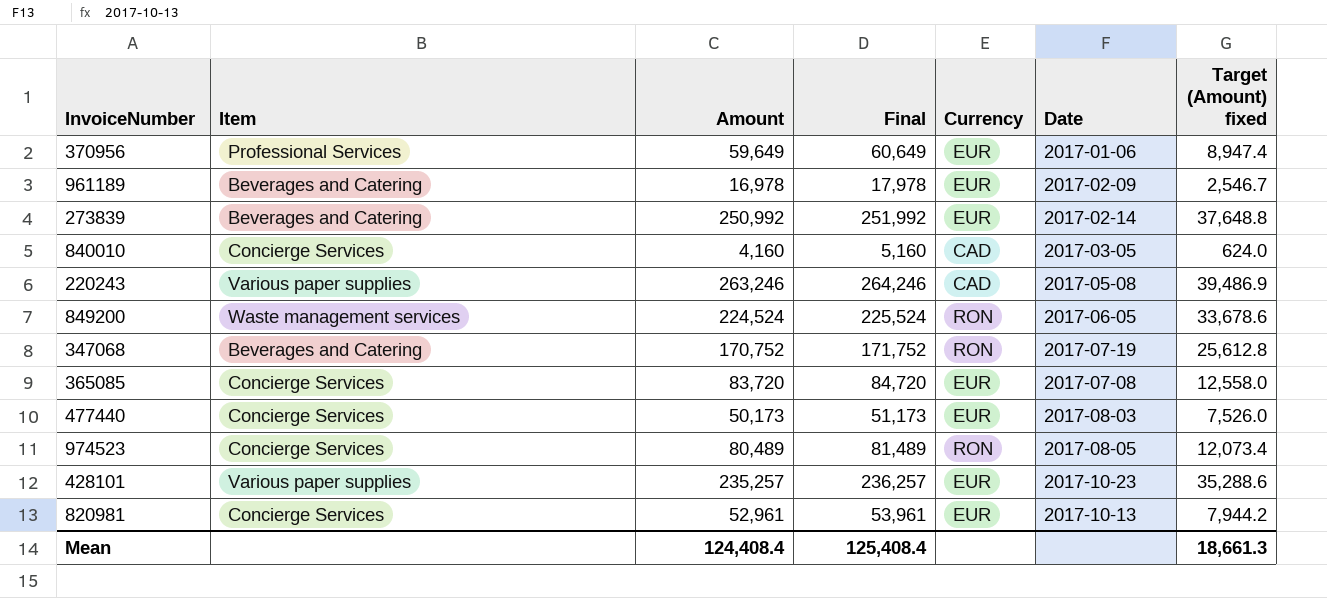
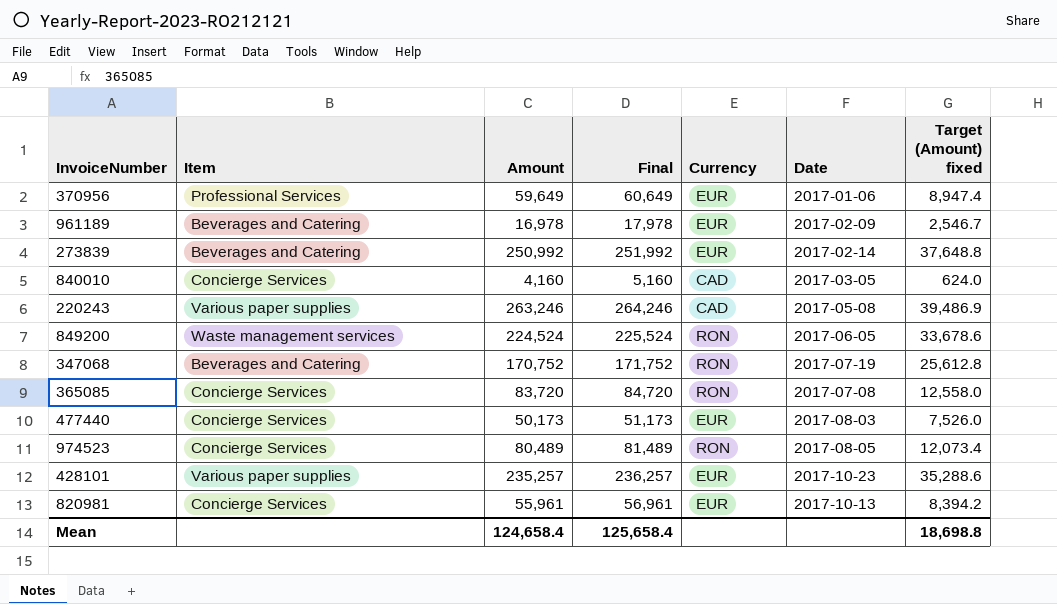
365085 | Currency: EUR -> RON
820981 | Amount: 52,961 -> 55,961
820981 | Final: 53,961 -> 56,961
820981 | Target (Amount) fixed: 7,944.2 -> 8,394.2
Mean | Amount: 124,408.4 -> 124,658.4
Mean | Final: 125,408.4 -> 125,658.4
Mean | Target (Amount) fixed: 18,661.3 -> 18,698.8

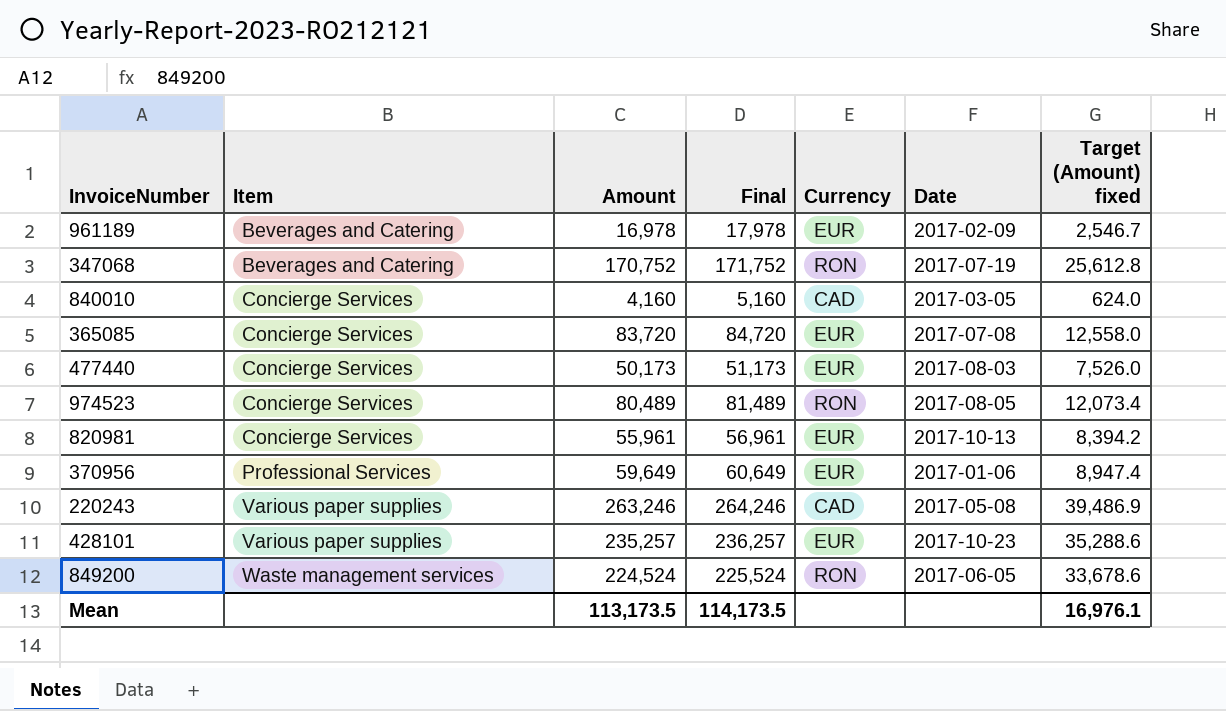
row order: none -> Item ascending
row 273839: Beverages and Catering | 250,992 | 251,992 | EUR | 2017-02-14 | 37,648.8 -> none
365085 | Currency: RON -> EUR
Mean | Amount: 124,658.4 -> 113,173.5
Mean | Final: 125,658.4 -> 114,173.5
Mean | Target (Amount) fixed: 18,698.8 -> 16,976.1

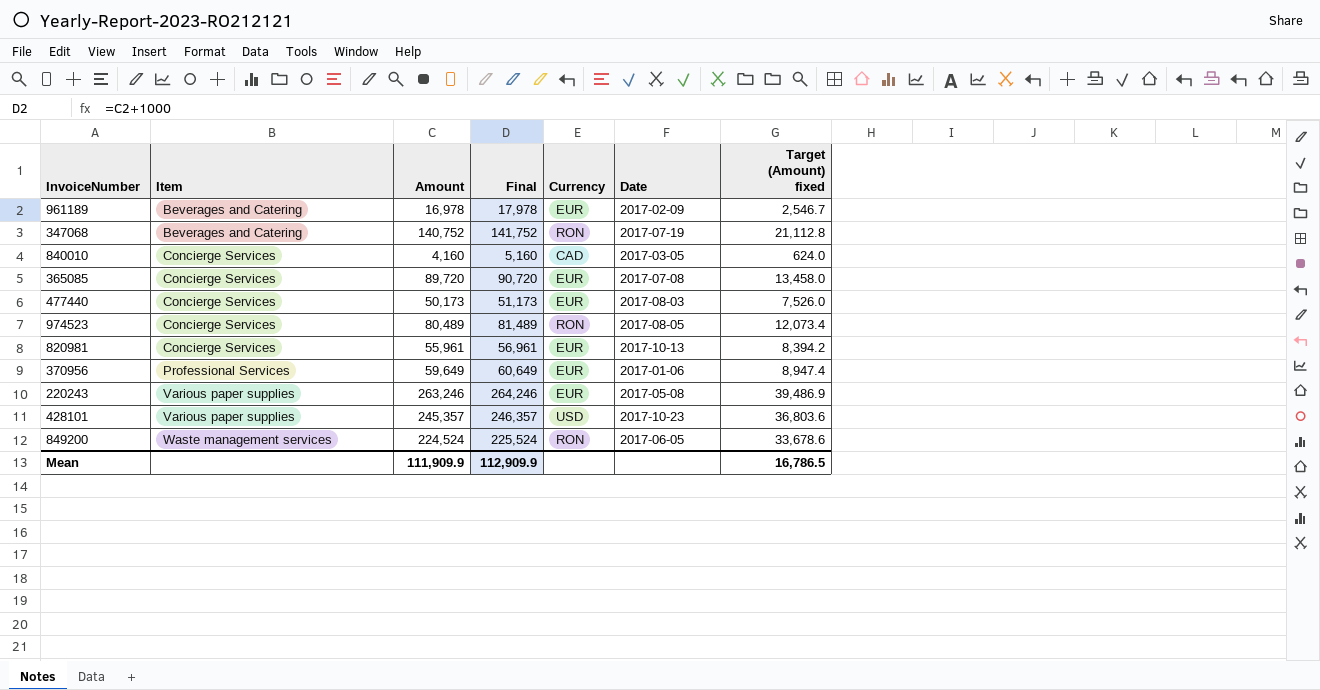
347068 | Amount: 170,752 -> 140,752
347068 | Final: 171,752 -> 141,752
347068 | Target (Amount) fixed: 25,612.8 -> 21,112.8
365085 | Amount: 83,720 -> 89,720
365085 | Final: 84,720 -> 90,720
365085 | Target (Amount) fixed: 12,558.0 -> 13,458.0
220243 | Currency: CAD -> EUR
428101 | Amount: 235,257 -> 245,357
428101 | Final: 236,257 -> 246,357
428101 | Currency: EUR -> USD
428101 | Target (Amount) fixed: 35,288.6 -> 36,803.6
Mean | Amount: 113,173.5 -> 111,909.9
Mean | Final: 114,173.5 -> 112,909.9
Mean | Target (Amount) fixed: 16,976.1 -> 16,786.5

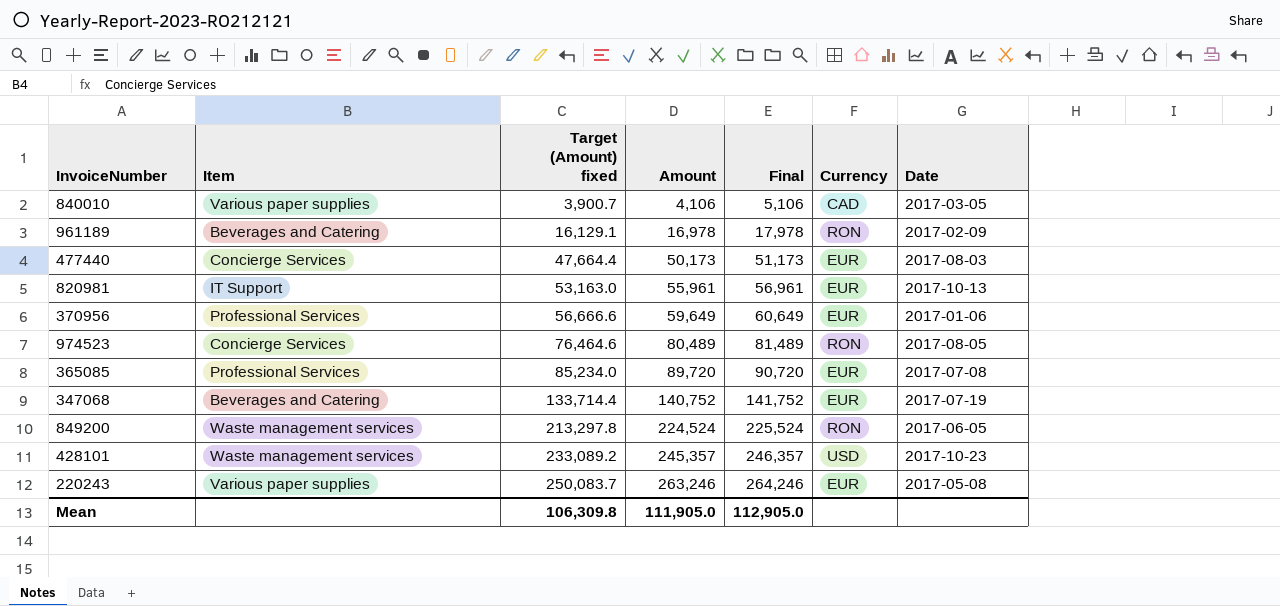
row order: Item ascending -> Target (Amount) fixed ascending
column Target (Amount) fixed | formula: [Amount] * 0.15 -> [Amount] * 0.95
column Target (Amount) fixed | position: 7 -> 3
840010 | Item: Concierge Services -> Various paper supplies
840010 | Amount: 4,160 -> 4,106
840010 | Final: 5,160 -> 5,106
961189 | Currency: EUR -> RON
820981 | Item: Concierge Services -> IT Support
365085 | Item: Concierge Services -> Professional Services
347068 | Currency: RON -> EUR
428101 | Item: Various paper supplies -> Waste management services
Mean | Target (Amount) fixed: 16,786.5 -> 106,309.8
Mean | Amount: 111,909.9 -> 111,905.0
Mean | Final: 112,909.9 -> 112,905.0

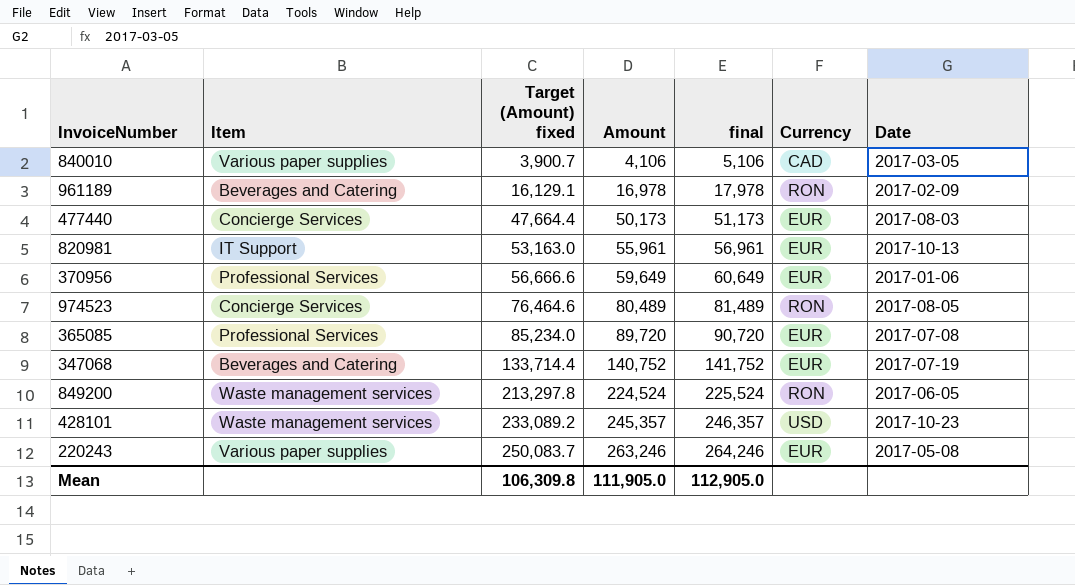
column name: Final -> final

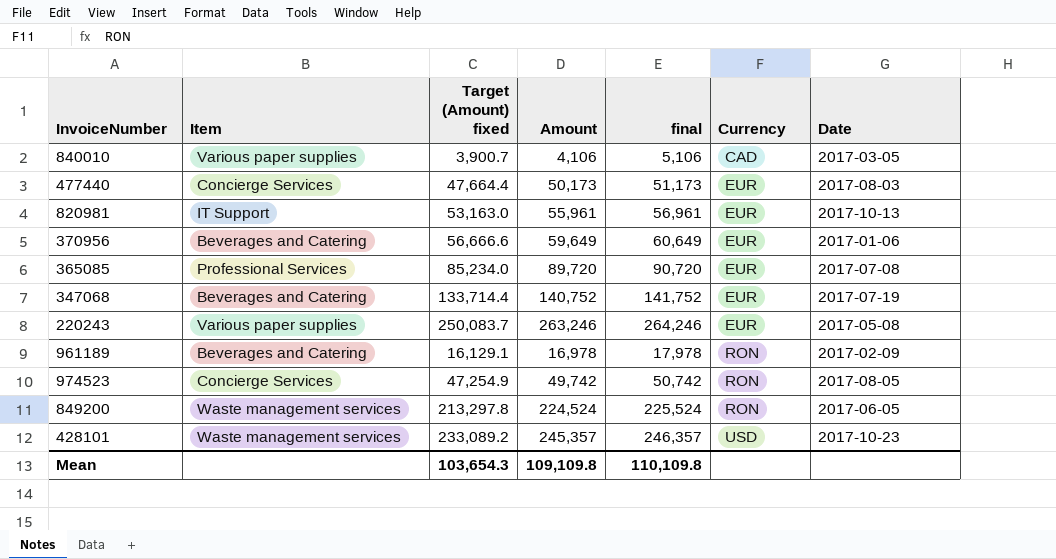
row order: Target (Amount) fixed ascending -> Currency ascending
370956 | Item: Professional Services -> Beverages and Catering
974523 | Target (Amount) fixed: 76,464.6 -> 47,254.9
974523 | Amount: 80,489 -> 49,742
974523 | final: 81,489 -> 50,742
Mean | Target (Amount) fixed: 106,309.8 -> 103,654.3
Mean | Amount: 111,905.0 -> 109,109.8
Mean | final: 112,905.0 -> 110,109.8

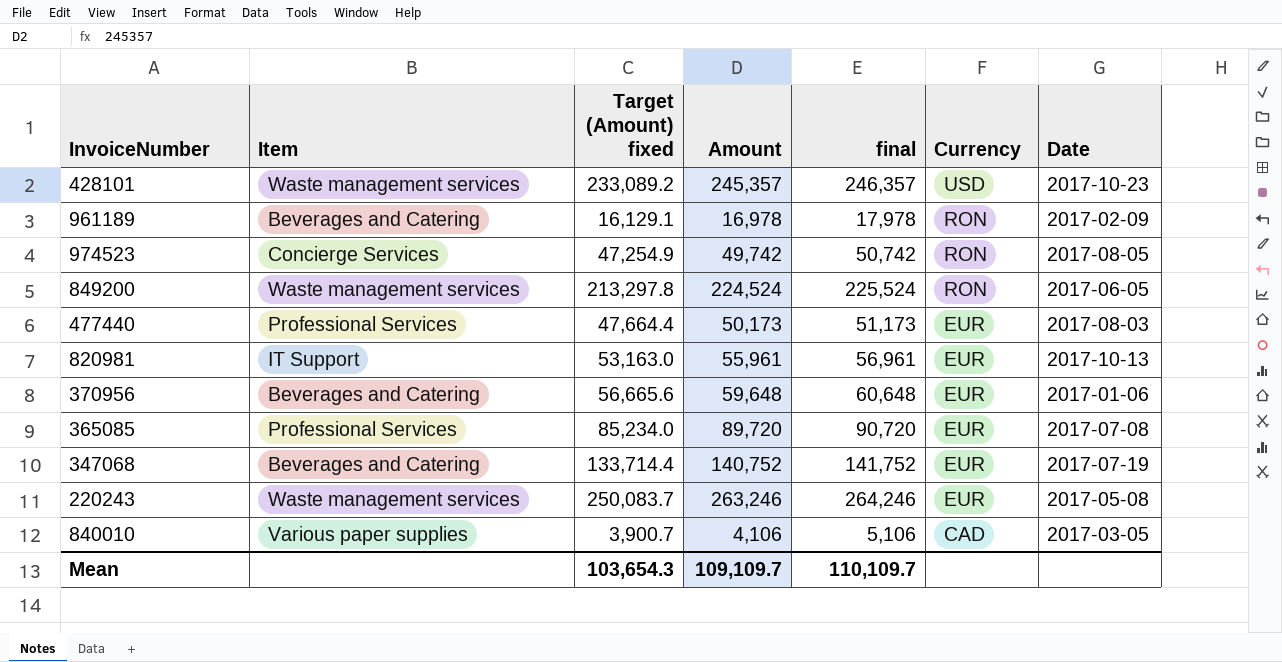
row order: Currency ascending -> Currency descending
477440 | Item: Concierge Services -> Professional Services
370956 | Target (Amount) fixed: 56,666.6 -> 56,665.6
370956 | Amount: 59,649 -> 59,648
370956 | final: 60,649 -> 60,648
220243 | Item: Various paper supplies -> Waste management services
Mean | Amount: 109,109.8 -> 109,109.7
Mean | final: 110,109.8 -> 110,109.7

